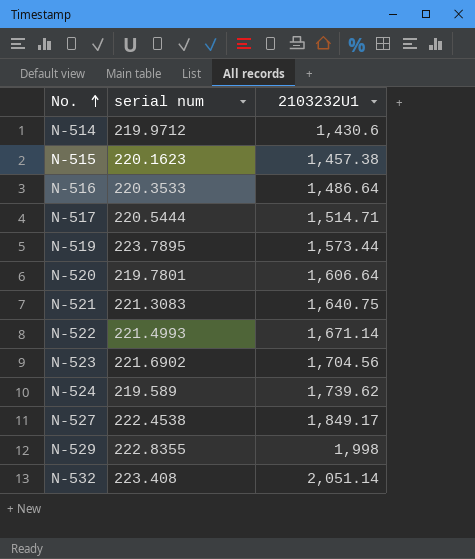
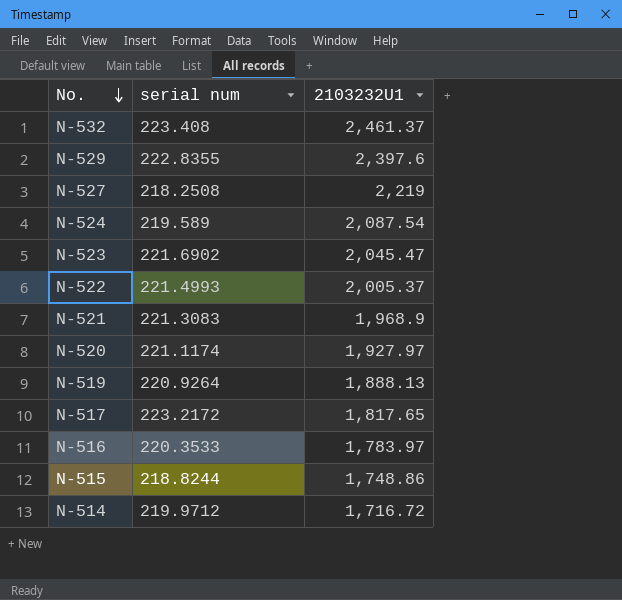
row order: No. ascending -> No. descending
N-532 | 2103232U1: 2,051.14 -> 2,461.37
N-529 | 2103232U1: 1,998 -> 2,397.6
N-527 | serial num: 222.4538 -> 218.2508
N-527 | 2103232U1: 1,849.17 -> 2,219
N-524 | 2103232U1: 1,739.62 -> 2,087.54
N-523 | 2103232U1: 1,704.56 -> 2,045.47
N-522 | 2103232U1: 1,671.14 -> 2,005.37
N-521 | 2103232U1: 1,640.75 -> 1,968.9
N-520 | serial num: 219.7801 -> 221.1174
N-520 | 2103232U1: 1,606.64 -> 1,927.97
N-519 | serial num: 223.7895 -> 220.9264
N-519 | 2103232U1: 1,573.44 -> 1,888.13
N-517 | serial num: 220.5444 -> 223.2172
N-517 | 2103232U1: 1,514.71 -> 1,817.65
N-516 | 2103232U1: 1,486.64 -> 1,783.97
N-515 | serial num: 220.1623 -> 218.8244
N-515 | 2103232U1: 1,457.38 -> 1,748.86
N-514 | 2103232U1: 1,430.6 -> 1,716.72

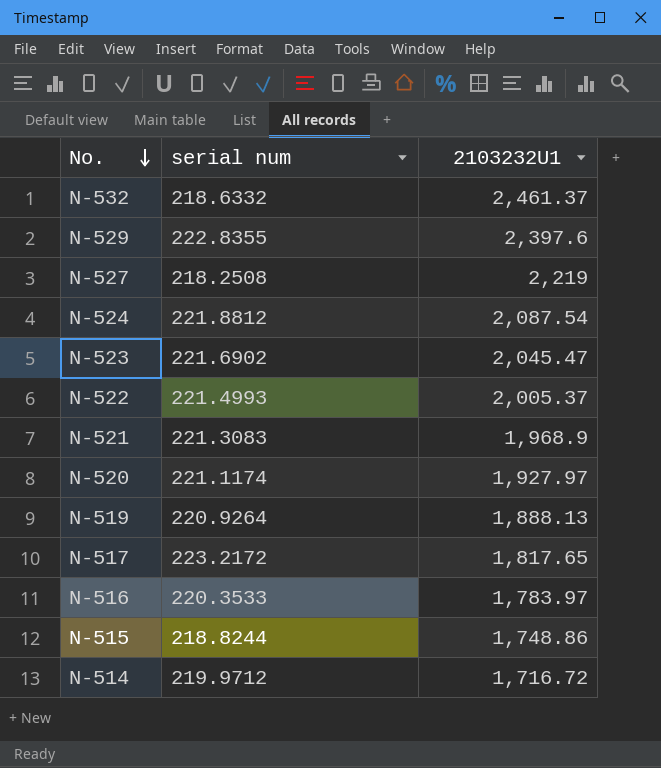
N-532 | serial num: 223.408 -> 218.6332
N-524 | serial num: 219.589 -> 221.8812

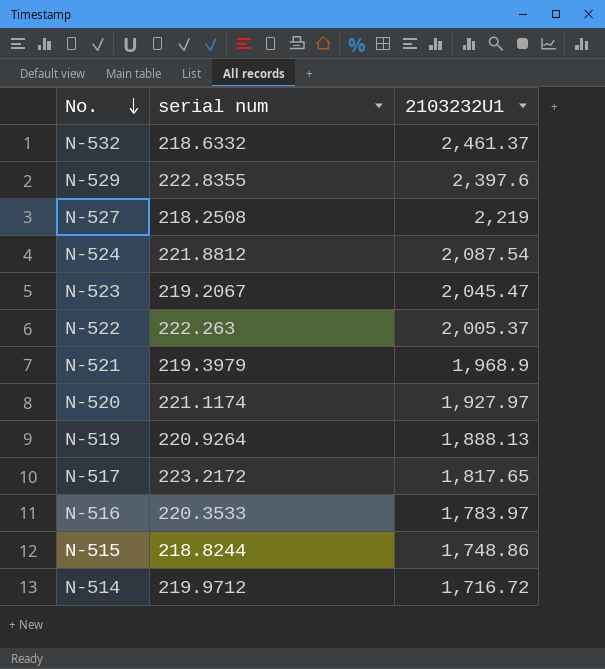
N-523 | serial num: 221.6902 -> 219.2067
N-522 | serial num: 221.4993 -> 222.263
N-521 | serial num: 221.3083 -> 219.3979

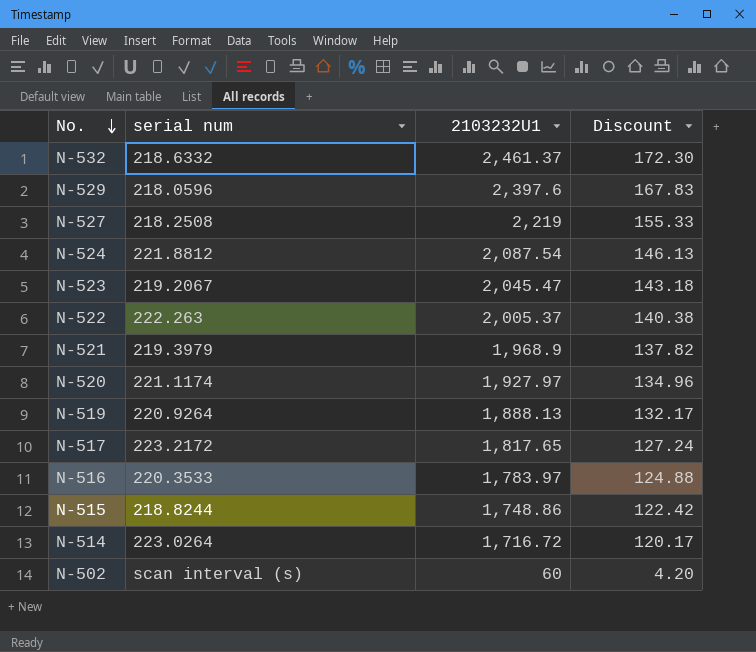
column Discount | formula: none -> [2103232U1] * 0.07
N-529 | serial num: 222.8355 -> 218.0596
N-514 | serial num: 219.9712 -> 223.0264
row N-502: none -> scan interval (s) | 60 | 4.20

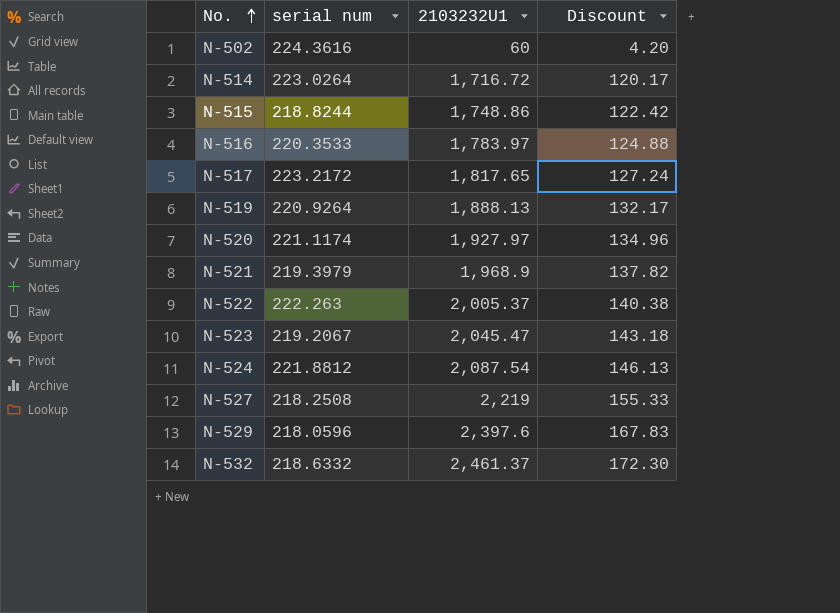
row order: No. descending -> No. ascending
N-502 | serial num: scan interval (s) -> 224.3616

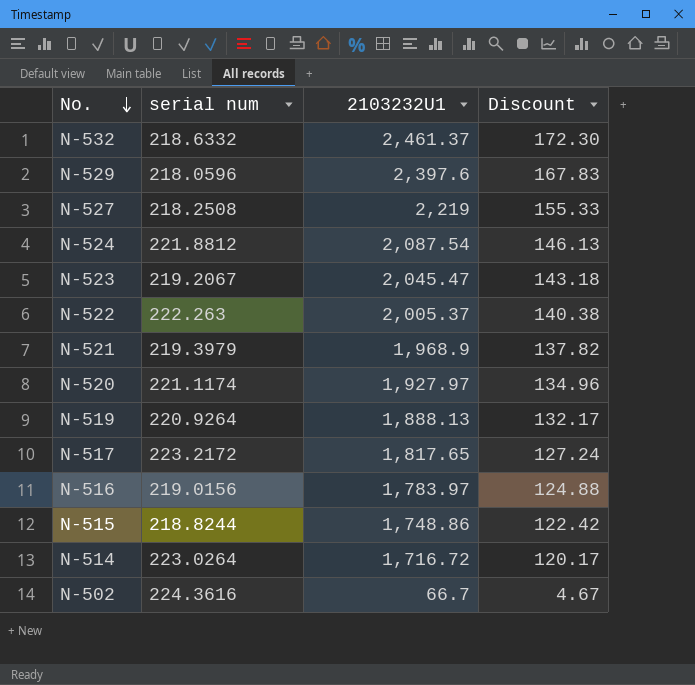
row order: No. ascending -> No. descending
N-516 | serial num: 220.3533 -> 219.0156
N-502 | 2103232U1: 60 -> 66.7
N-502 | Discount: 4.20 -> 4.67

